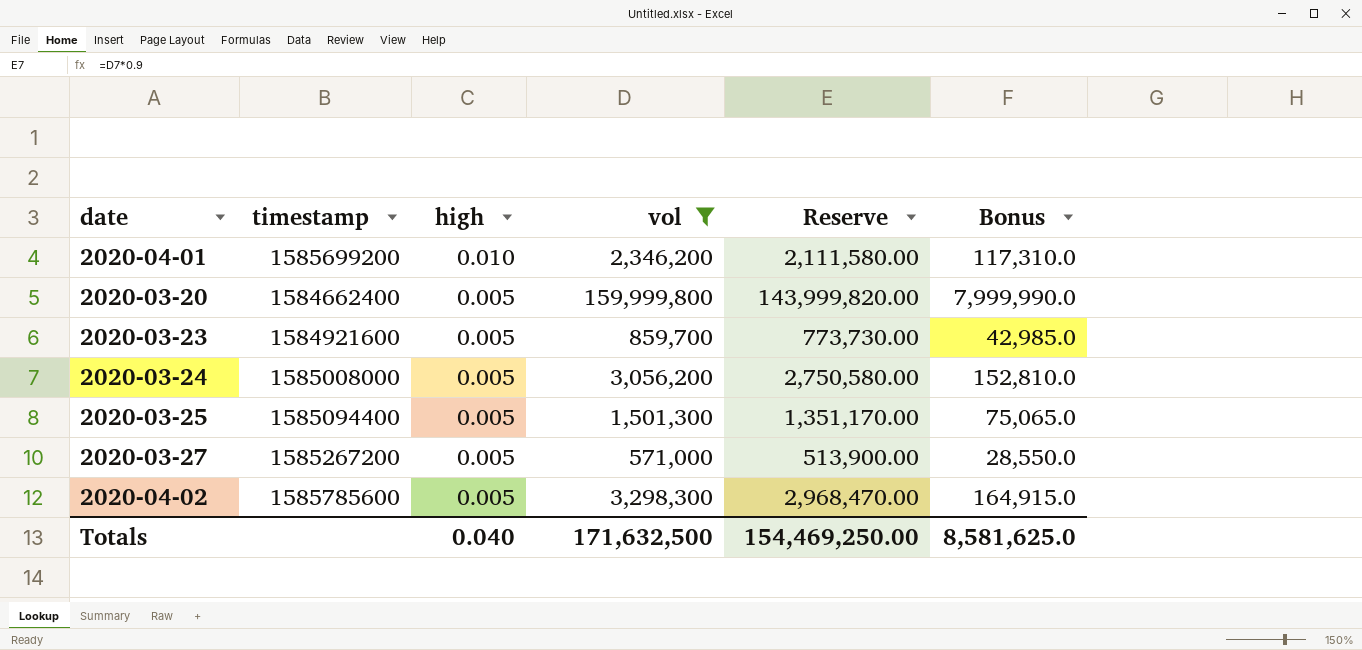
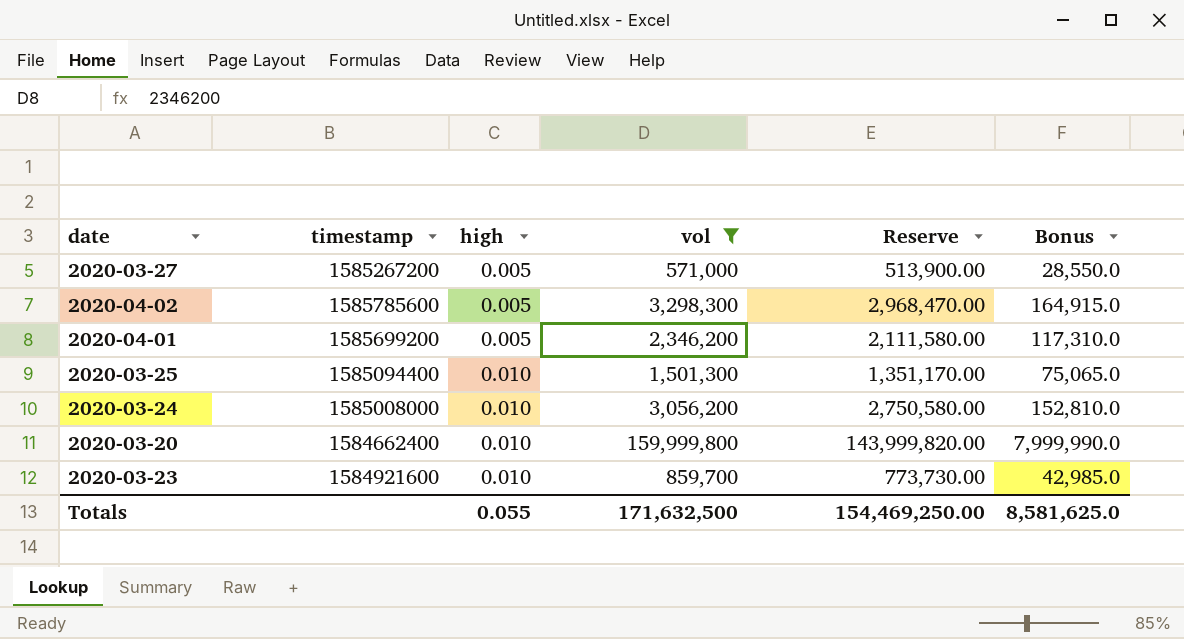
row order: high descending -> high ascending
2020-04-01 | high: 0.010 -> 0.005
2020-03-25 | high: 0.005 -> 0.010
2020-03-24 | high: 0.005 -> 0.010
2020-03-20 | high: 0.005 -> 0.010
2020-03-23 | high: 0.005 -> 0.010
Totals | high: 0.040 -> 0.055

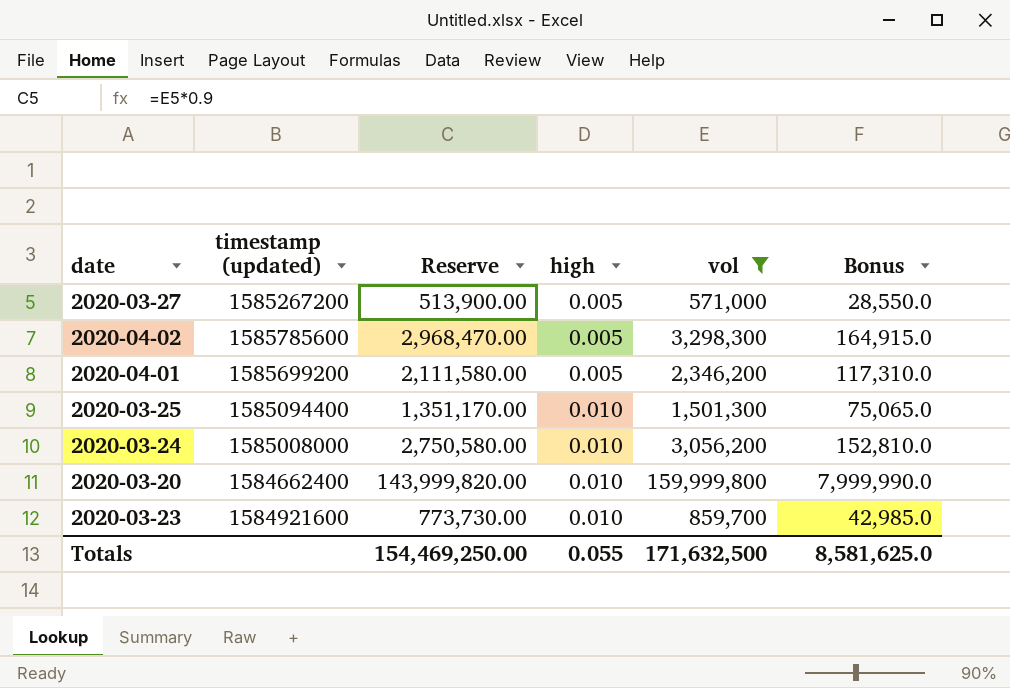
column name: timestamp -> timestamp (updated)
column Reserve | position: 5 -> 3

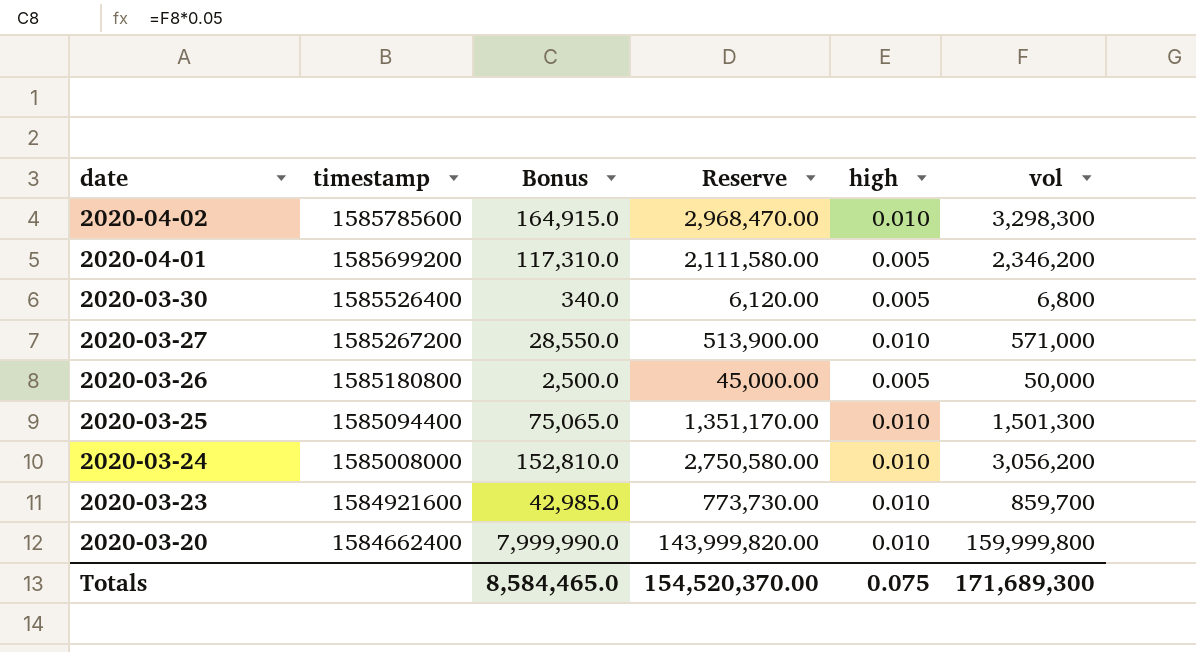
filter: vol >= 571,000 -> none
row order: high ascending -> date descending
column name: timestamp (updated) -> timestamp
column Bonus | position: 6 -> 3
2020-04-02 | high: 0.005 -> 0.010
2020-03-27 | high: 0.005 -> 0.010
Totals | Bonus: 8,581,625.0 -> 8,584,465.0
Totals | Reserve: 154,469,250.00 -> 154,520,370.00
Totals | high: 0.055 -> 0.075
Totals | vol: 171,632,500 -> 171,689,300

